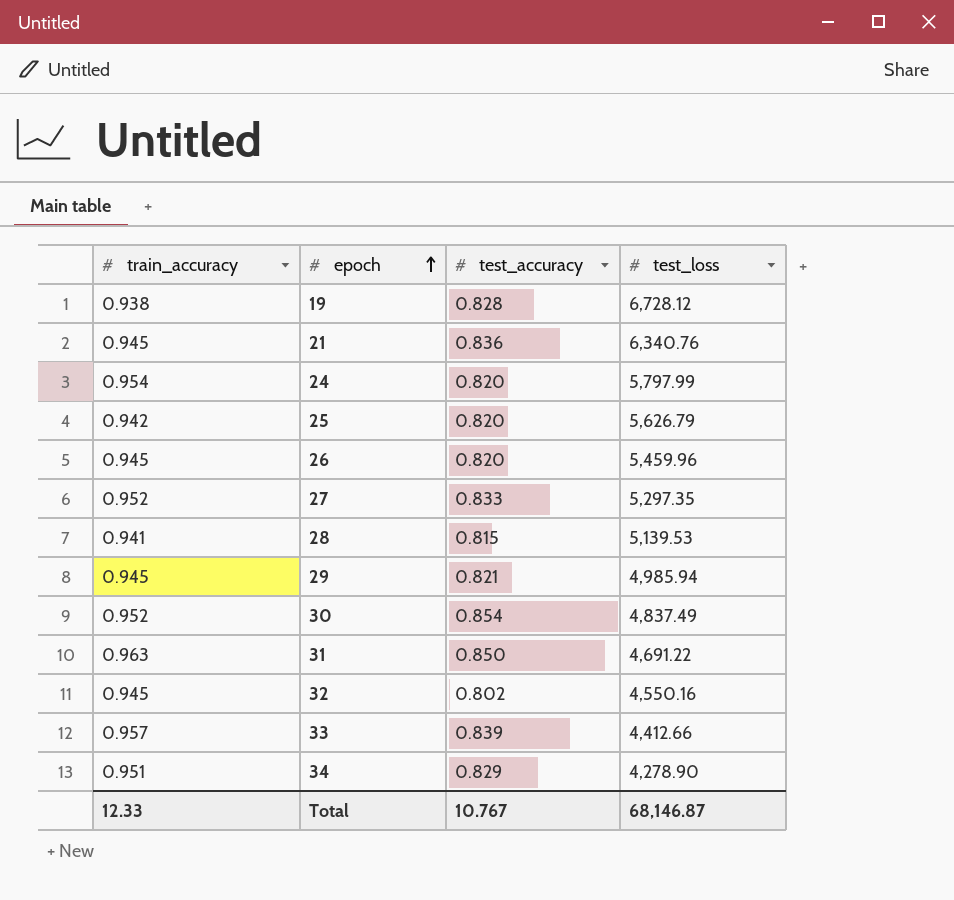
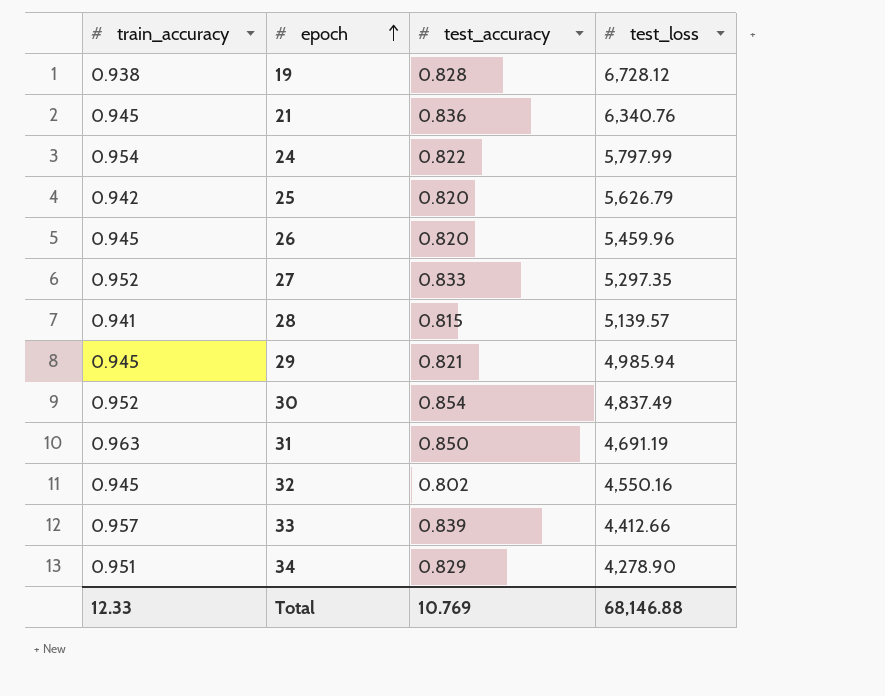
24 | test_accuracy: 0.820 -> 0.822
28 | test_loss: 5,139.53 -> 5,139.57
31 | test_loss: 4,691.22 -> 4,691.19
Total | test_accuracy: 10.767 -> 10.769
Total | test_loss: 68,146.87 -> 68,146.88

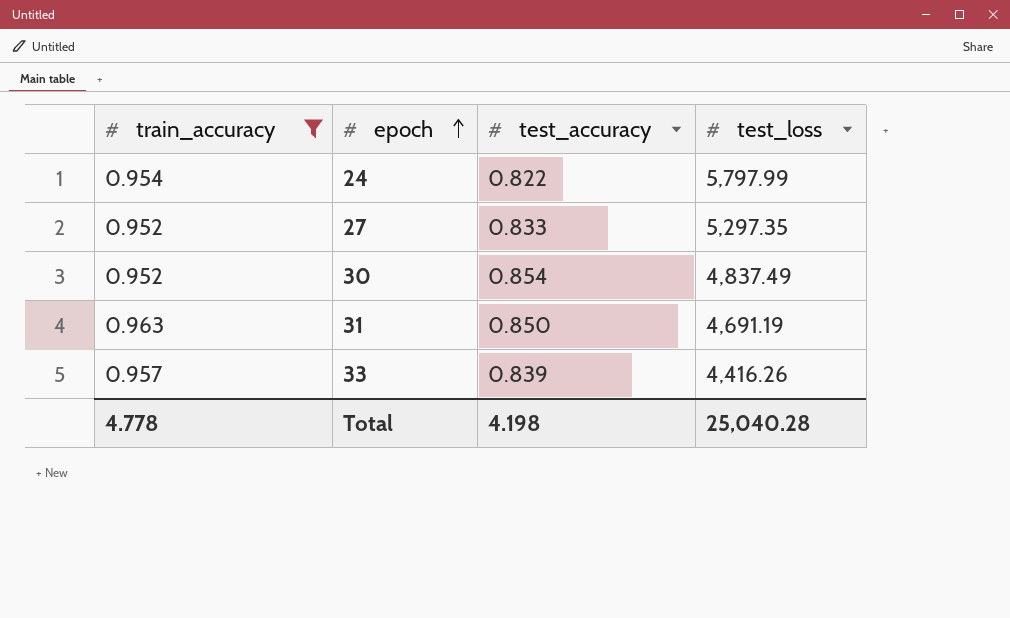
filter: none -> train_accuracy >= 0.952
33 | test_loss: 4,412.66 -> 4,416.26
Total | train_accuracy: 12.33 -> 4.778
Total | test_accuracy: 10.769 -> 4.198
Total | test_loss: 68,146.88 -> 25,040.28

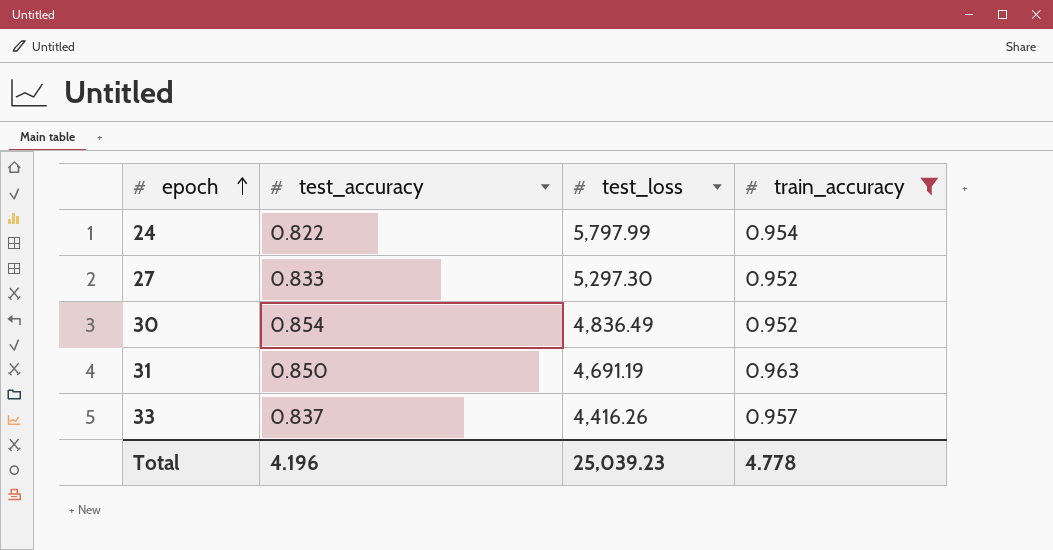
column train_accuracy | position: 1 -> 4
27 | test_loss: 5,297.35 -> 5,297.30
30 | test_loss: 4,837.49 -> 4,836.49
33 | test_accuracy: 0.839 -> 0.837
Total | test_accuracy: 4.198 -> 4.196
Total | test_loss: 25,040.28 -> 25,039.23

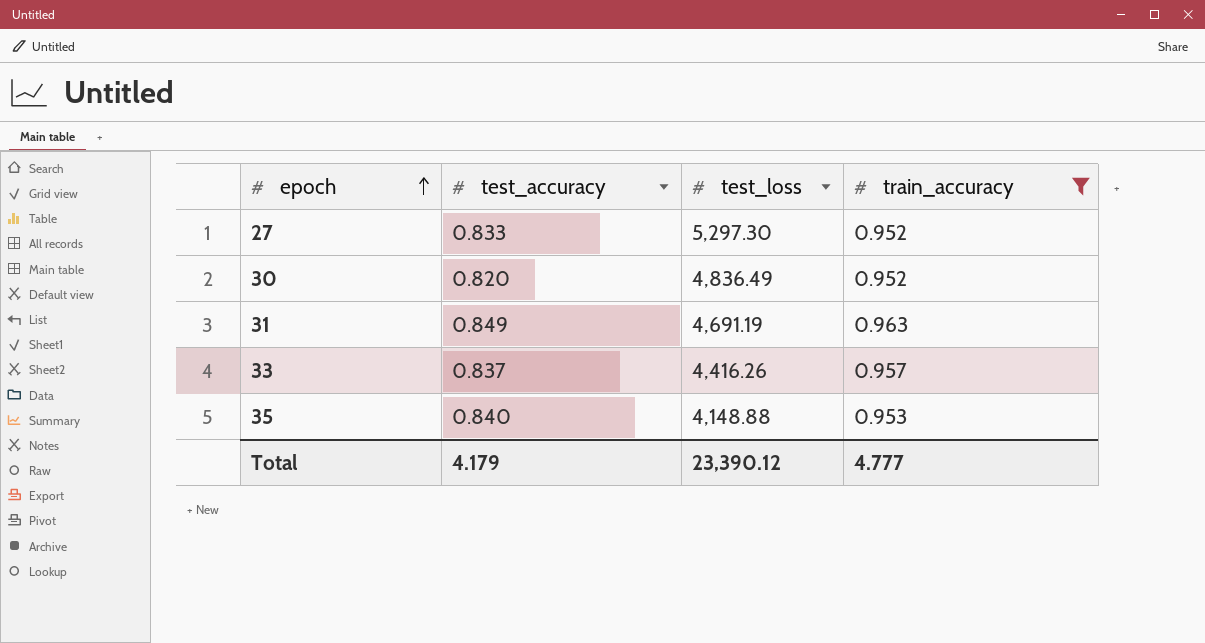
row 24: 0.822 | 5,797.99 | 0.954 -> none
30 | test_accuracy: 0.854 -> 0.820
31 | test_accuracy: 0.850 -> 0.849
row 35: none -> 0.840 | 4,148.88 | 0.953
Total | test_accuracy: 4.196 -> 4.179
Total | test_loss: 25,039.23 -> 23,390.12
Total | train_accuracy: 4.778 -> 4.777

